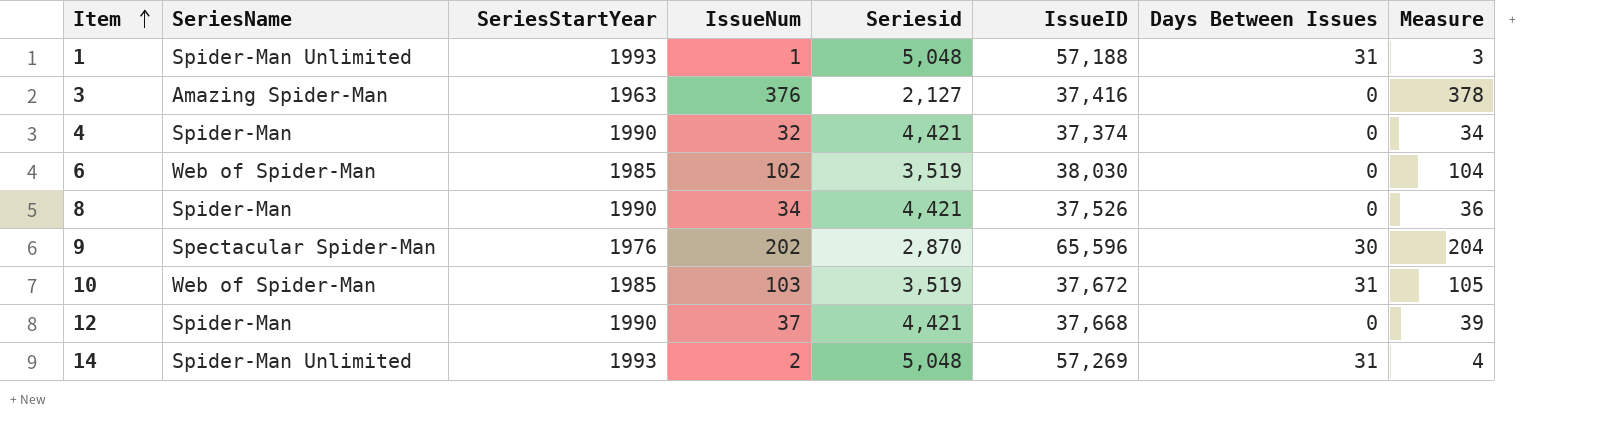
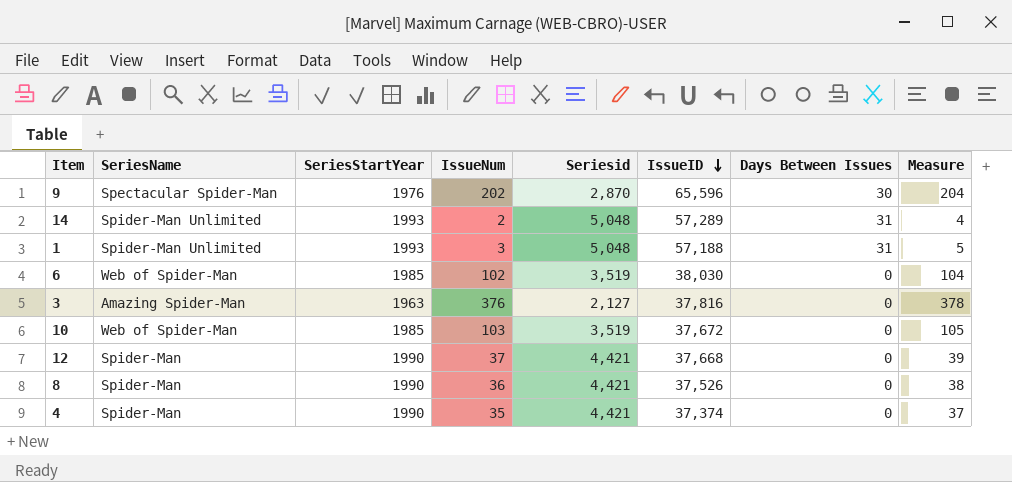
row order: Item ascending -> IssueID descending
14 | IssueID: 57,269 -> 57,289
1 | IssueNum: 1 -> 3
1 | Measure: 3 -> 5
3 | IssueID: 37,416 -> 37,816
10 | Days Between Issues: 31 -> 0
8 | IssueNum: 34 -> 36
8 | Measure: 36 -> 38
4 | IssueNum: 32 -> 35
4 | Measure: 34 -> 37

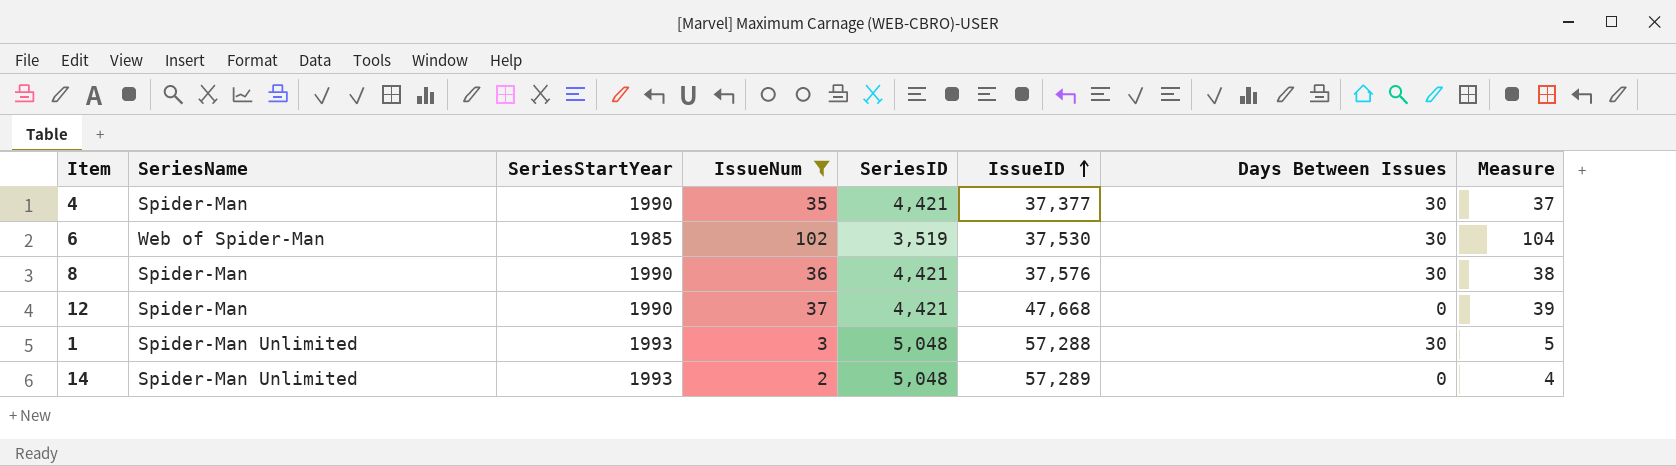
filter: none -> IssueNum <= 102
row order: IssueID descending -> IssueID ascending
column name: Seriesid -> SeriesID
4 | IssueID: 37,374 -> 37,377
4 | Days Between Issues: 0 -> 30
6 | IssueID: 38,030 -> 37,530
6 | Days Between Issues: 0 -> 30
8 | IssueID: 37,526 -> 37,576
8 | Days Between Issues: 0 -> 30
12 | IssueID: 37,668 -> 47,668
1 | IssueID: 57,188 -> 57,288
1 | Days Between Issues: 31 -> 30
14 | Days Between Issues: 31 -> 0

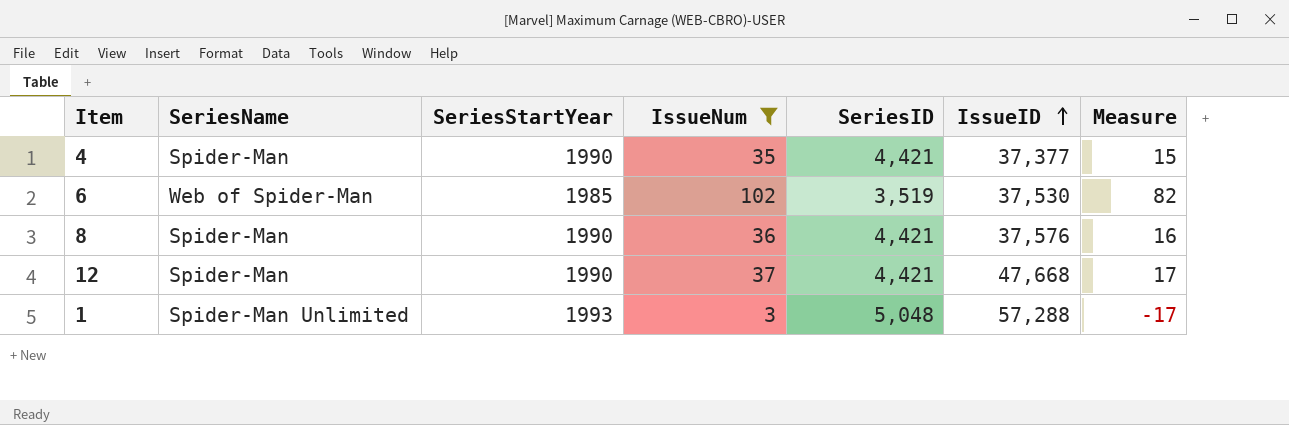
column Days Between Issues | position: 7 -> none
column Measure | formula: [IssueNum] + 2 -> [IssueNum] - 20
row 14: Spider-Man Unlimited | 1993 | 2 | 5,048 | 57,289 | 0 | 4 -> none

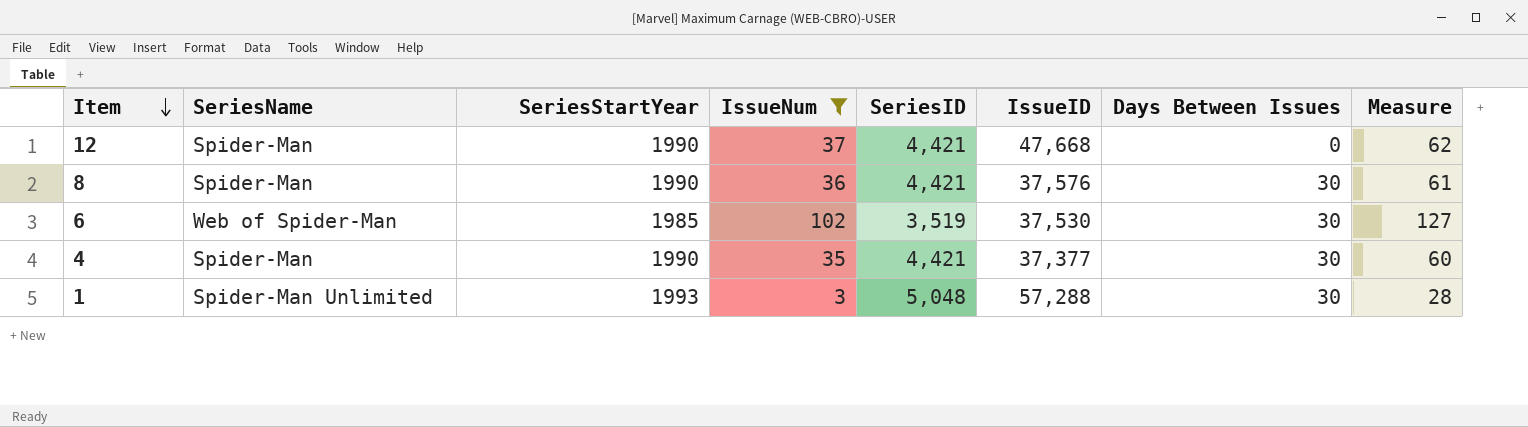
row order: IssueID ascending -> Item descending
column Days Between Issues | position: none -> 7
column Measure | formula: [IssueNum] - 20 -> [IssueNum] + 25

